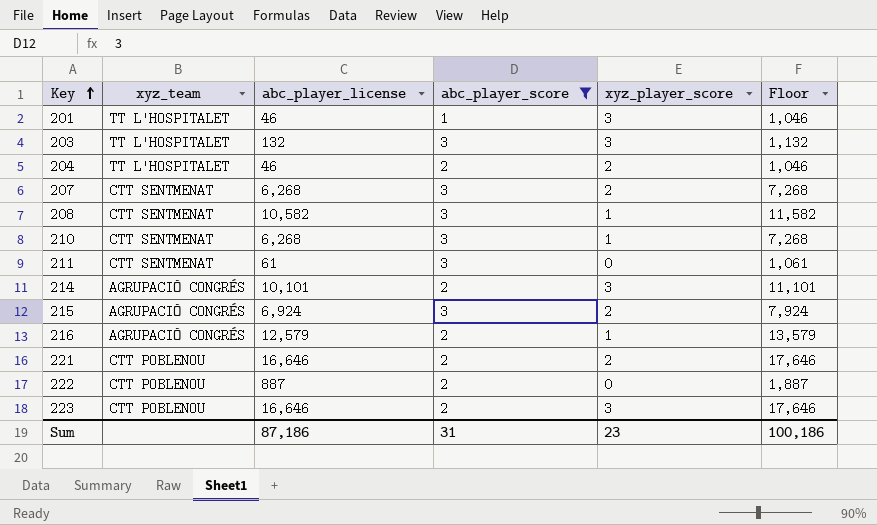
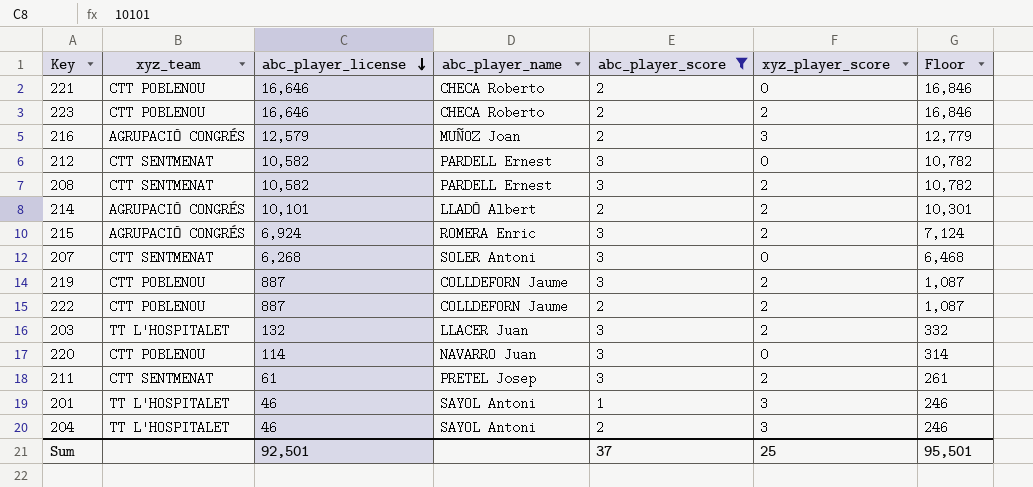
row order: Key ascending -> abc_player_license descending
column abc_player_name | position: none -> 4
column Floor | formula: [abc_player_license] + 1000 -> [abc_player_license] + 200
row 210: CTT SENTMENAT | 6,268 | 3 | 1 | 7,268 -> none
221 | xyz_player_score: 2 -> 0
223 | xyz_player_score: 3 -> 2
216 | xyz_player_score: 1 -> 3
row 212: none -> CTT SENTMENAT | 10,582 | PARDELL Ernest | 3 | 0 | 10,782
208 | xyz_player_score: 1 -> 2
214 | xyz_player_score: 3 -> 2
207 | xyz_player_score: 2 -> 0
row 219: none -> CTT POBLENOU | 887 | COLLDEFORN Jaume | 3 | 2 | 1,087
222 | xyz_player_score: 0 -> 2
203 | xyz_player_score: 3 -> 2
row 220: none -> CTT POBLENOU | 114 | NAVARRO Juan | 3 | 0 | 314
211 | xyz_player_score: 0 -> 2
204 | xyz_player_score: 2 -> 3
Sum | abc_player_license: 87,186 -> 92,501
Sum | abc_player_score: 31 -> 37
Sum | xyz_player_score: 23 -> 25
Sum | Floor: 100,186 -> 95,501

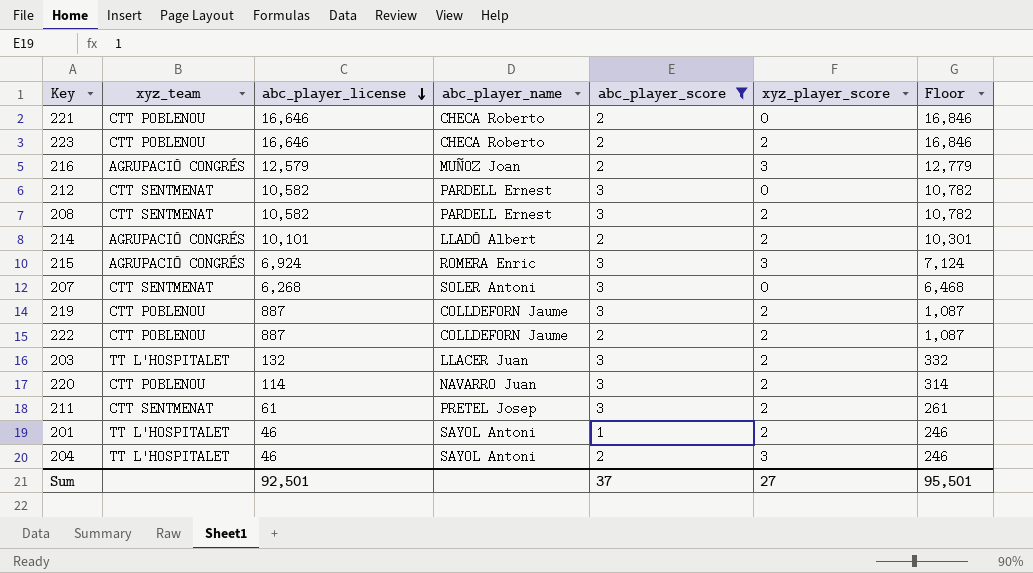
215 | xyz_player_score: 2 -> 3
220 | xyz_player_score: 0 -> 2
201 | xyz_player_score: 3 -> 2
Sum | xyz_player_score: 25 -> 27

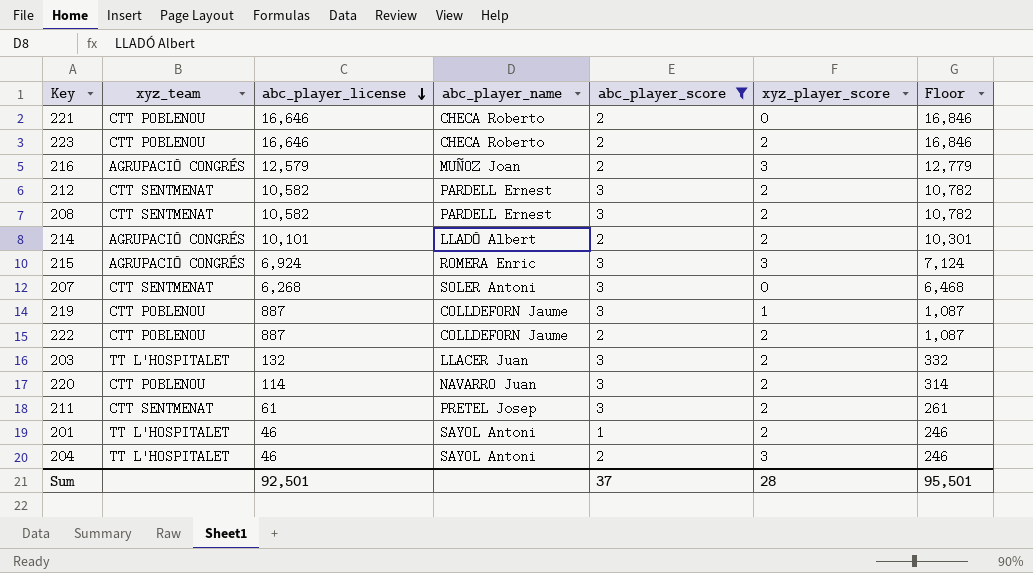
212 | xyz_player_score: 0 -> 2
219 | xyz_player_score: 2 -> 1
Sum | xyz_player_score: 27 -> 28

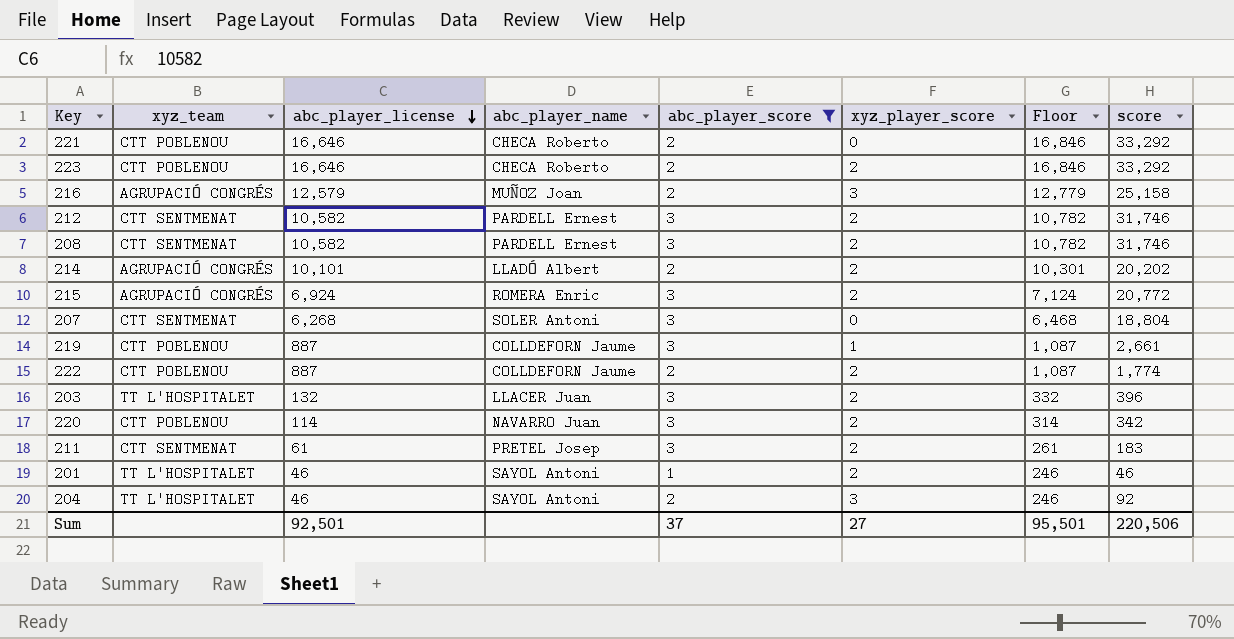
column score | formula: none -> [abc_player_license] * [abc_player_score]
215 | xyz_player_score: 3 -> 2
Sum | xyz_player_score: 28 -> 27

